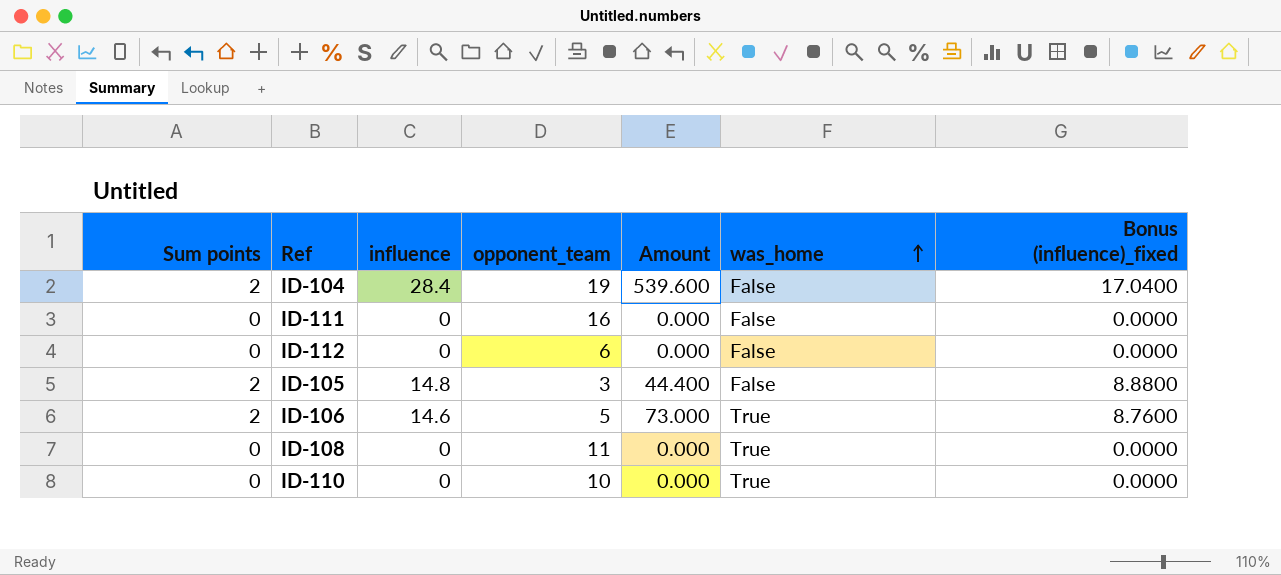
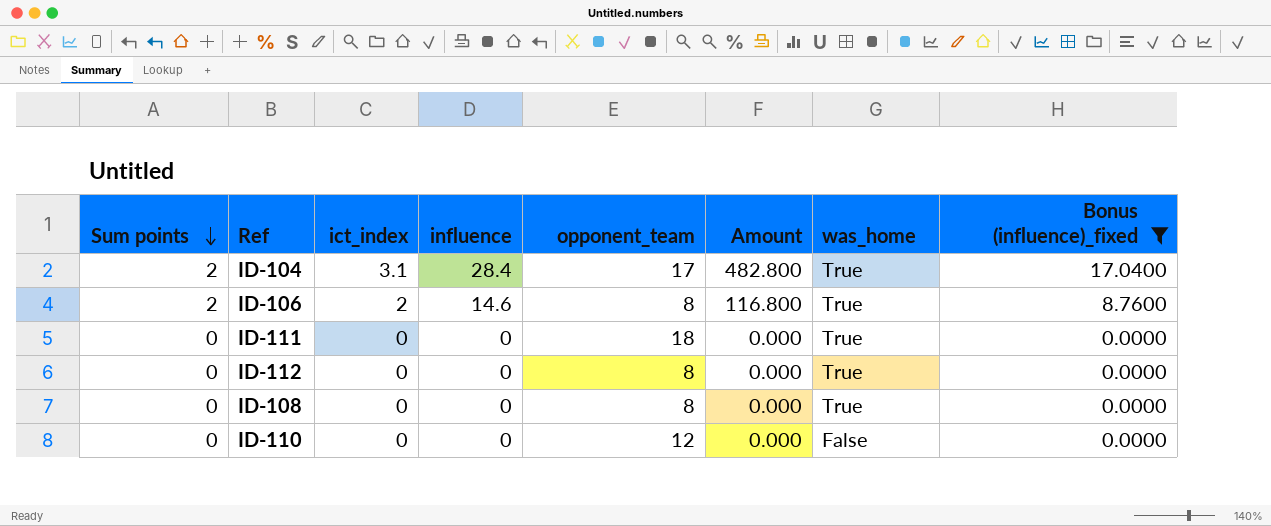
filter: none -> Bonus (influence)_fixed != 8.8800
row order: was_home ascending -> Sum points descending
column ict_index | position: none -> 3
ID-104 | opponent_team: 19 -> 17
ID-104 | Amount: 539.600 -> 482.800
ID-104 | was_home: False -> True
ID-106 | opponent_team: 5 -> 8
ID-106 | Amount: 73.000 -> 116.800
ID-111 | opponent_team: 16 -> 18
ID-111 | was_home: False -> True
ID-112 | opponent_team: 6 -> 8
ID-112 | was_home: False -> True
ID-108 | opponent_team: 11 -> 8
ID-110 | opponent_team: 10 -> 12
ID-110 | was_home: True -> False

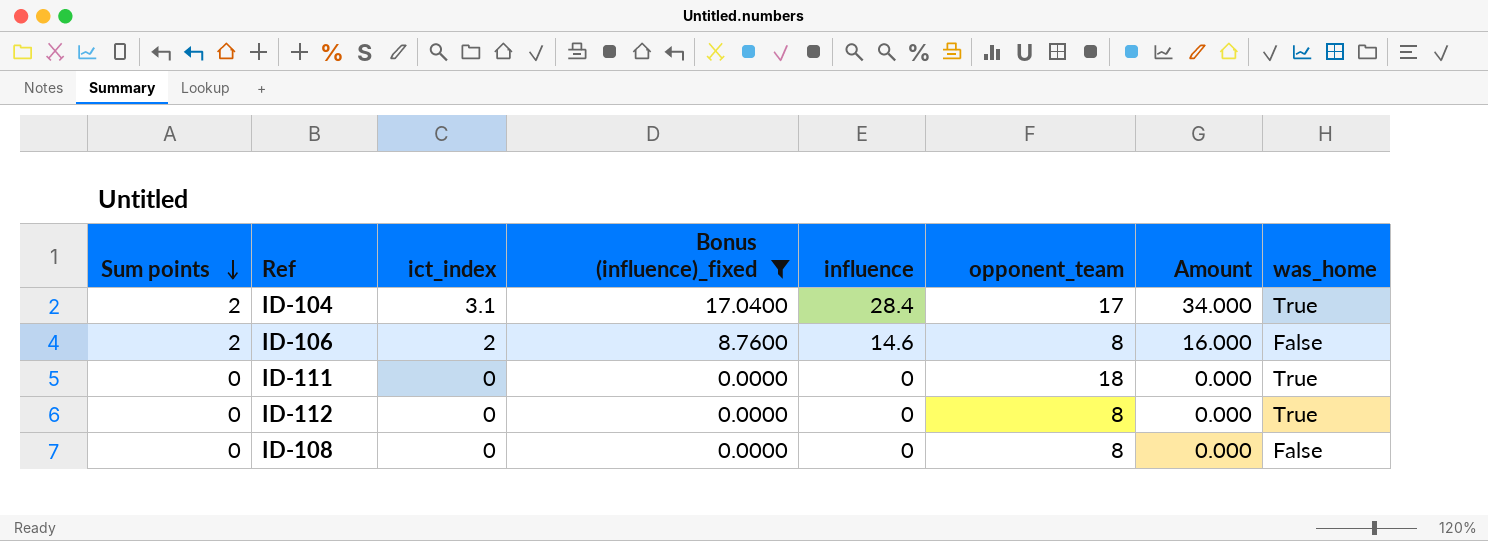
column Bonus (influence)_fixed | position: 8 -> 4
column Amount | formula: [influence] * [opponent_team] -> [Sum points] * [opponent_team]
row ID-110: 0 | 0 | 0 | 12 | 0.000 | False | 0.0000 -> none
ID-106 | was_home: True -> False
ID-108 | was_home: True -> False

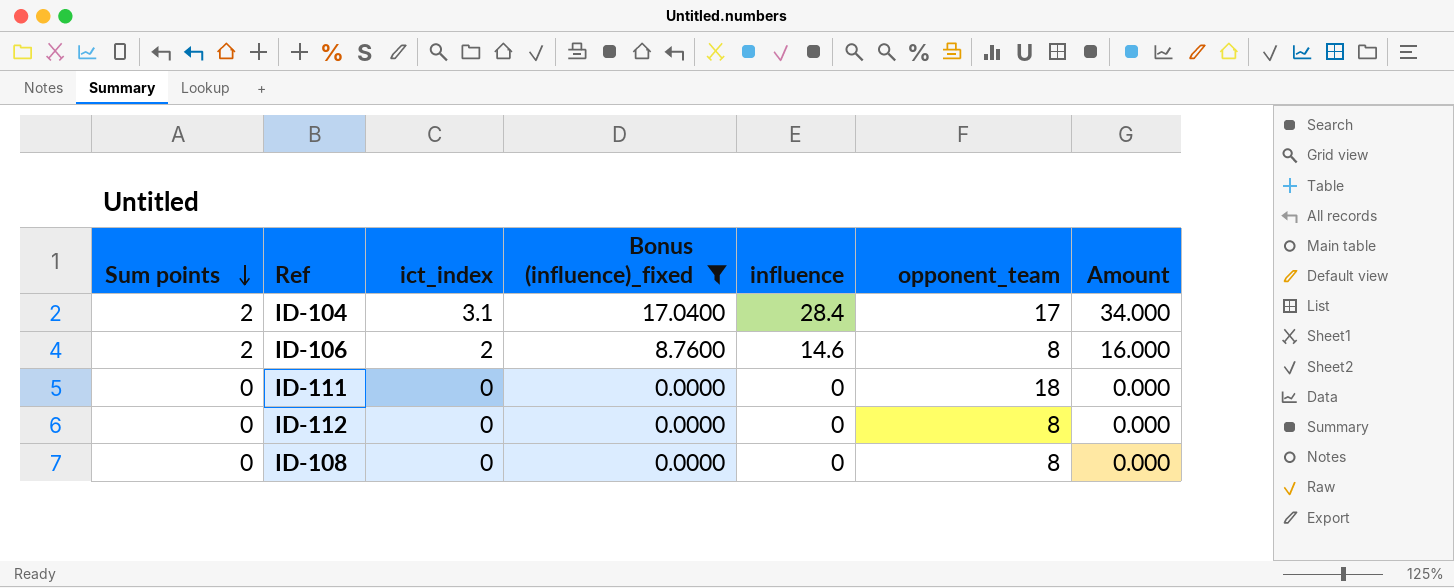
column was_home | position: 8 -> none

